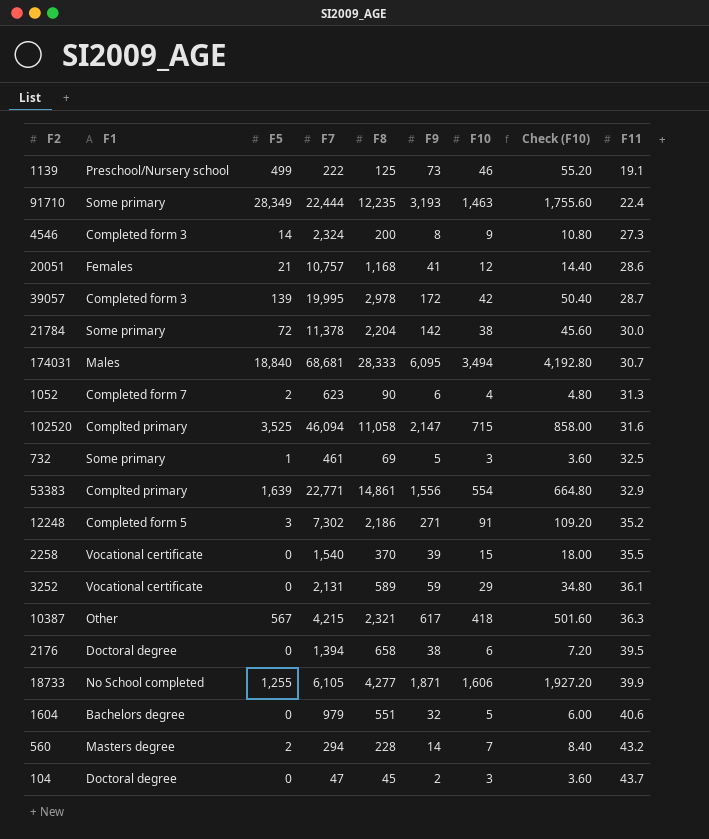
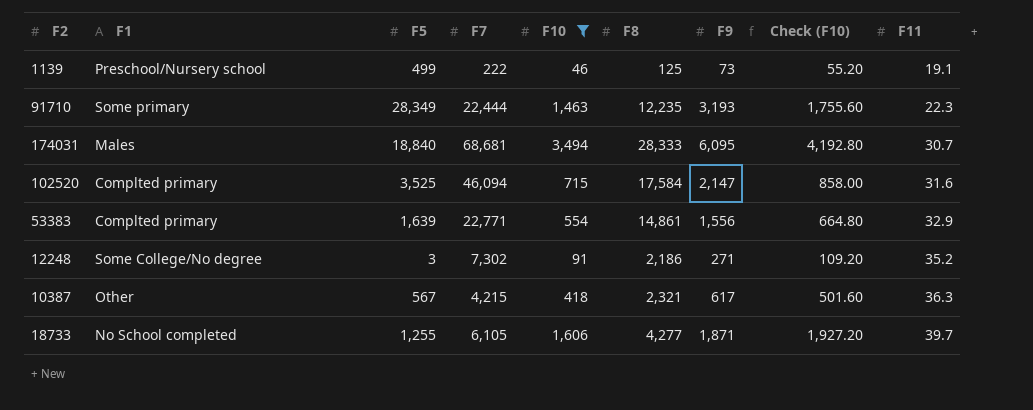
filter: none -> F10 >= 46
column F10 | position: 7 -> 5
91710 | F11: 22.4 -> 22.3
102520 | F8: 11,058 -> 17,584
12248 | F1: Completed form 5 -> Some College/No degree
18733 | F11: 39.9 -> 39.7

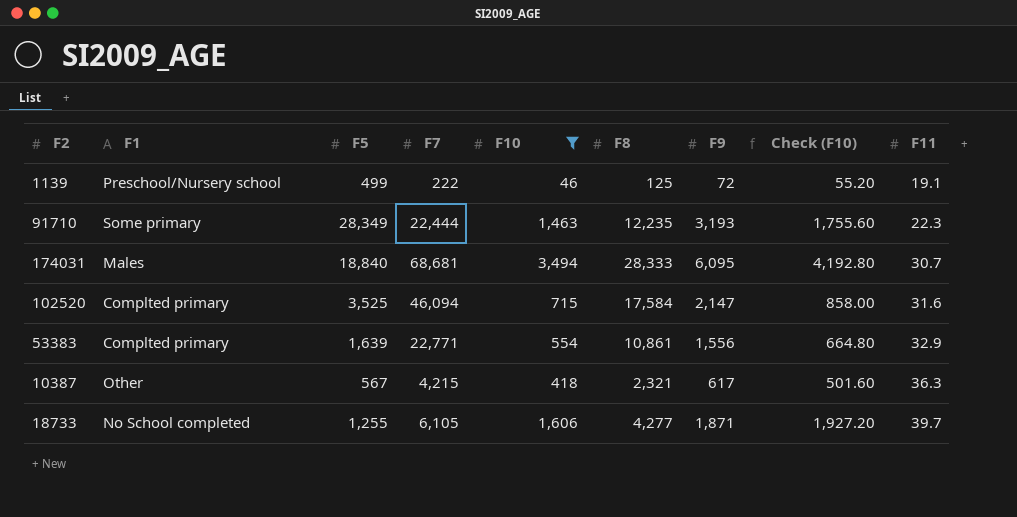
row 12248: Some College/No degree | 3 | 7,302 | 91 | 2,186 | 271 | 109.20 | 35.2 -> none
1139 | F9: 73 -> 72
53383 | F8: 14,861 -> 10,861

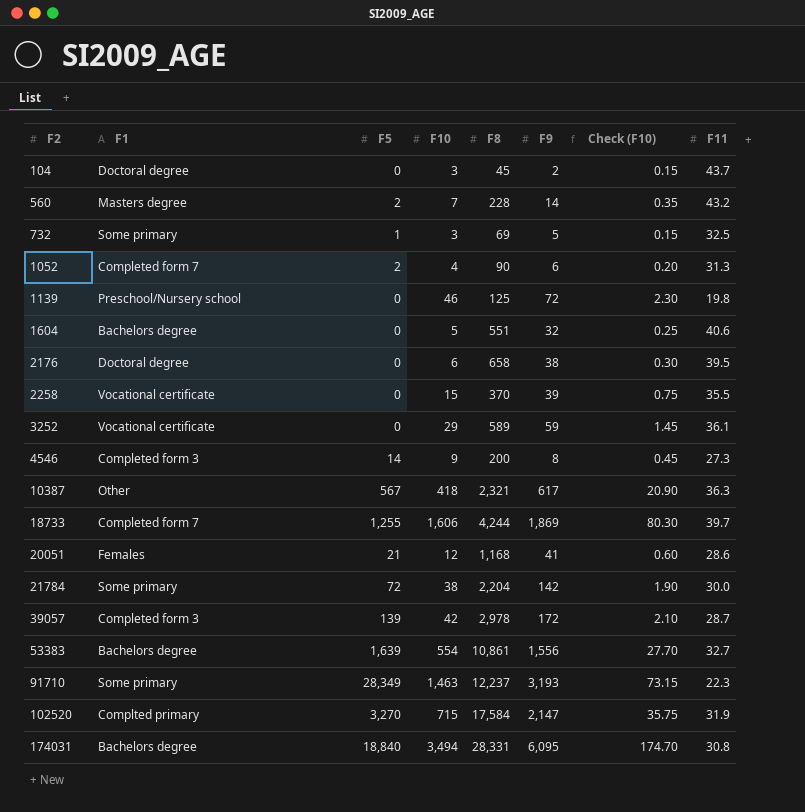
filter: F10 >= 46 -> none
row order: F11 ascending -> F2 ascending
column F7 | position: 4 -> none
column Check (F10) | formula: [F10] * 1.2 -> [F10] * 0.05
1139 | F5: 499 -> 0
1139 | F11: 19.1 -> 19.8
18733 | F1: No School completed -> Completed form 7
18733 | F8: 4,277 -> 4,244
18733 | F9: 1,871 -> 1,869
53383 | F1: Complted primary -> Bachelors degree
53383 | F11: 32.9 -> 32.7
91710 | F8: 12,235 -> 12,237
102520 | F5: 3,525 -> 3,270
102520 | F11: 31.6 -> 31.9
174031 | F1: Males -> Bachelors degree
174031 | F8: 28,333 -> 28,331
174031 | F11: 30.7 -> 30.8

